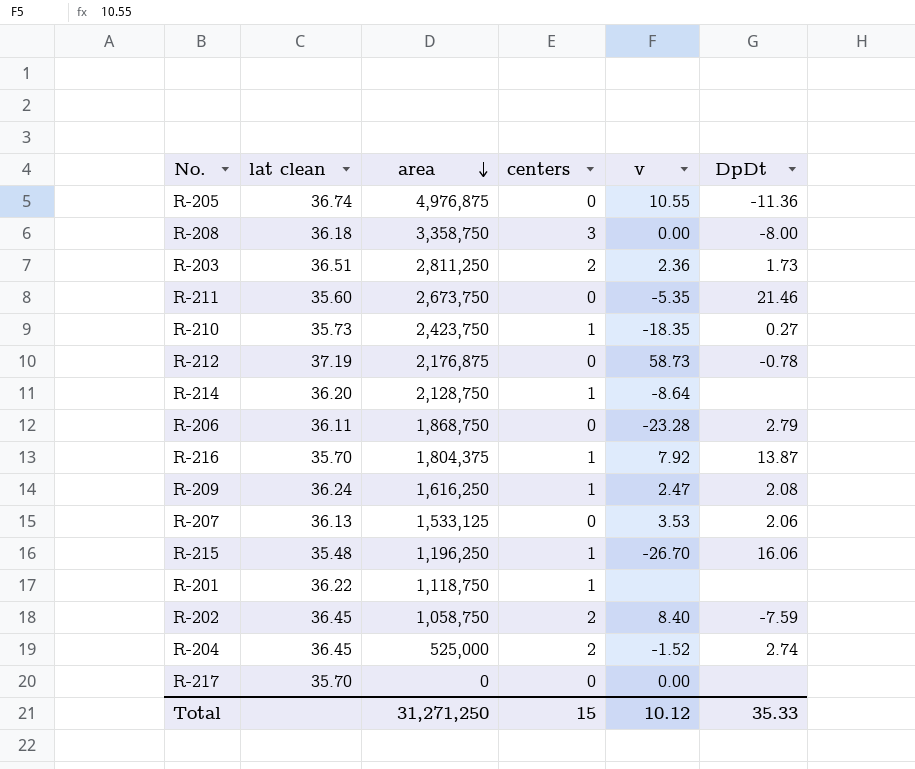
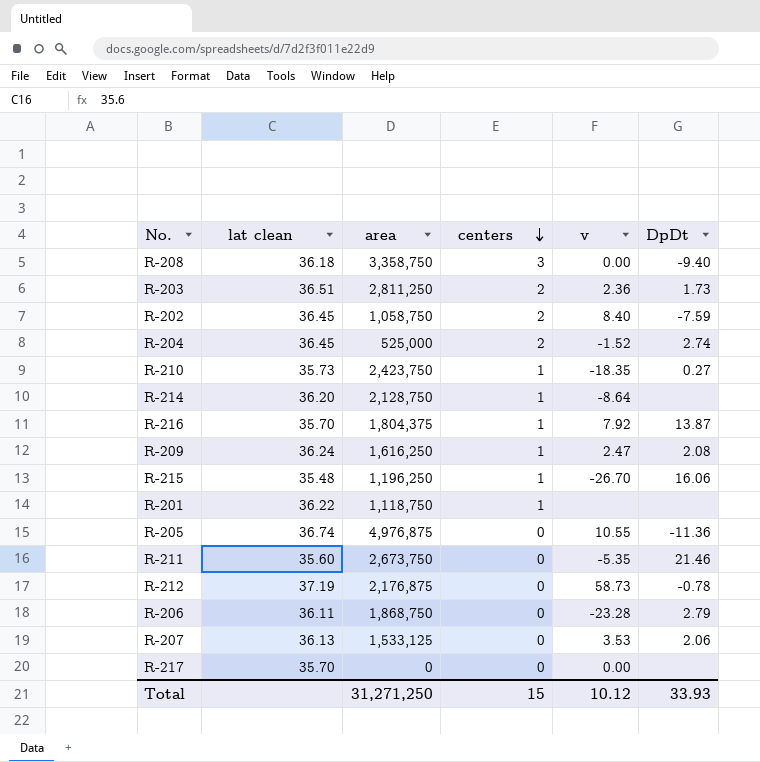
row order: area descending -> centers descending
R-208 | DpDt: -8.00 -> -9.40
Total | DpDt: 35.33 -> 33.93

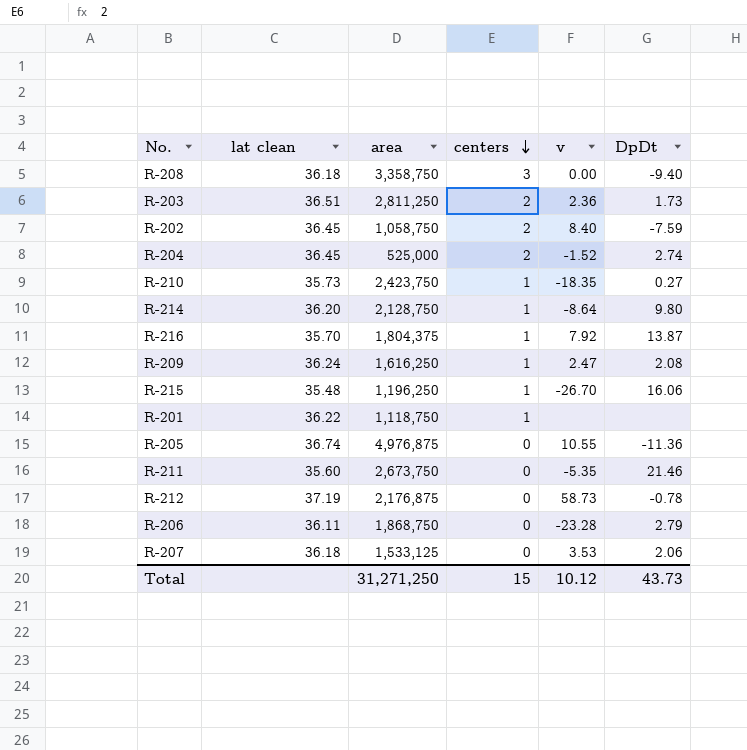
row R-217: 35.70 | 0 | 0 | 0.00 | none -> none
R-214 | DpDt: none -> 9.80
R-207 | lat clean: 36.13 -> 36.18
Total | DpDt: 33.93 -> 43.73

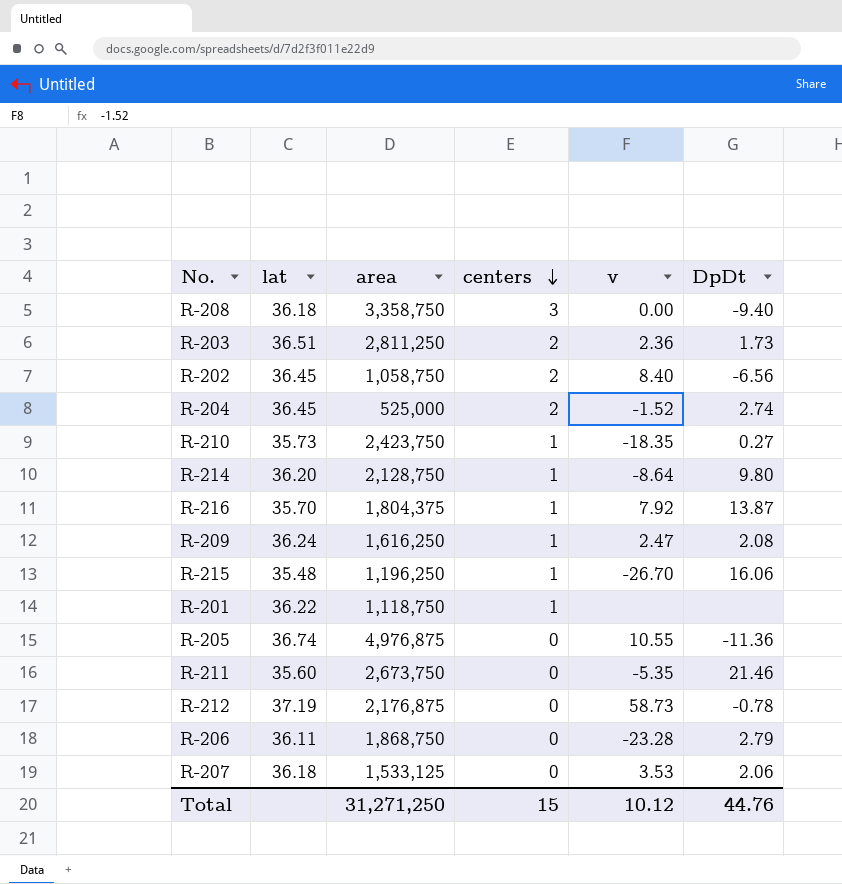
column name: lat clean -> lat
R-202 | DpDt: -7.59 -> -6.56
Total | DpDt: 43.73 -> 44.76

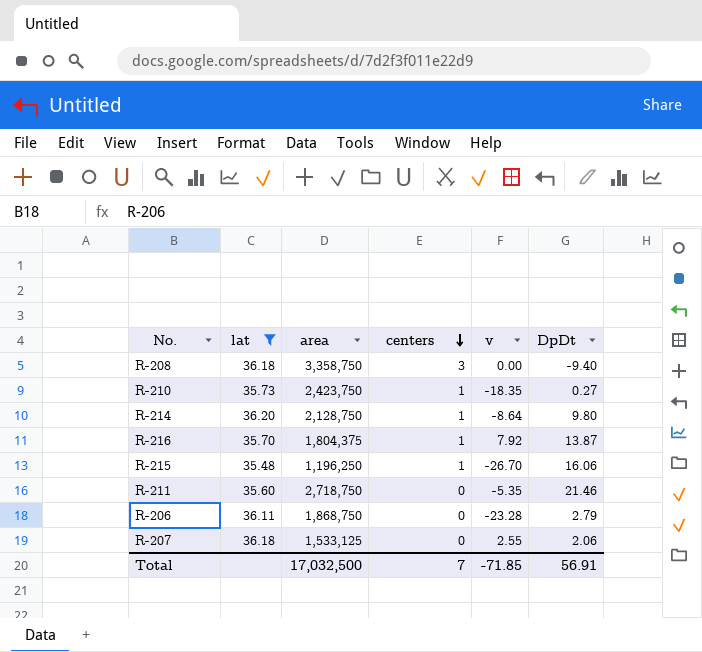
filter: none -> lat <= 36.20
R-211 | area: 2,673,750 -> 2,718,750
R-207 | v: 3.53 -> 2.55
Total | area: 31,271,250 -> 17,032,500
Total | centers: 15 -> 7
Total | v: 10.12 -> -71.85
Total | DpDt: 44.76 -> 56.91

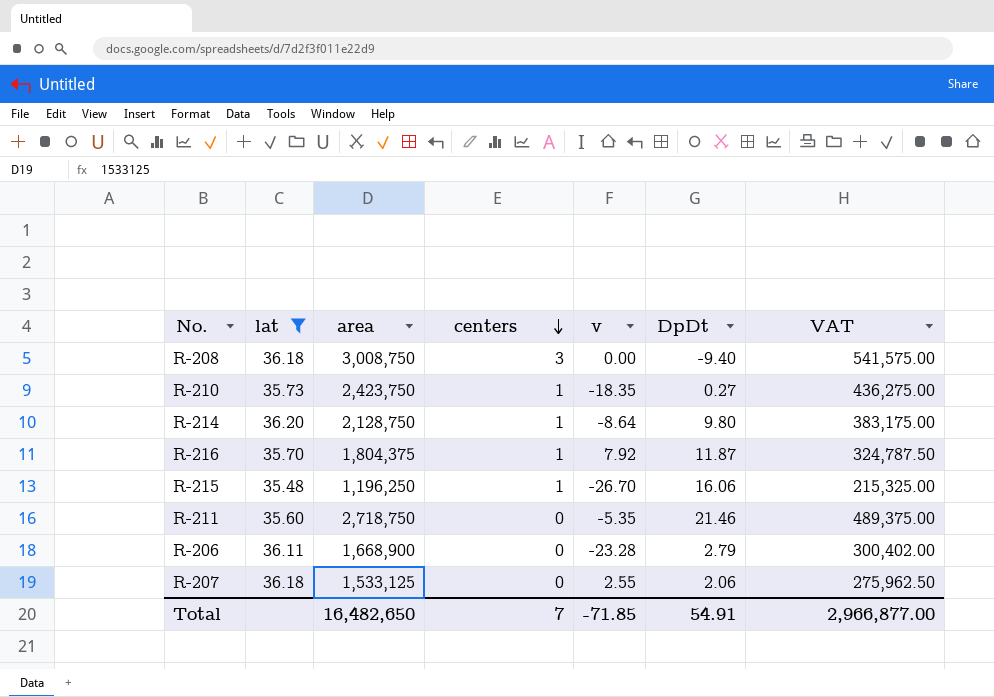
column VAT | formula: none -> [area] * 0.18
R-208 | area: 3,358,750 -> 3,008,750
R-216 | DpDt: 13.87 -> 11.87
R-206 | area: 1,868,750 -> 1,668,900
Total | area: 17,032,500 -> 16,482,650
Total | DpDt: 56.91 -> 54.91

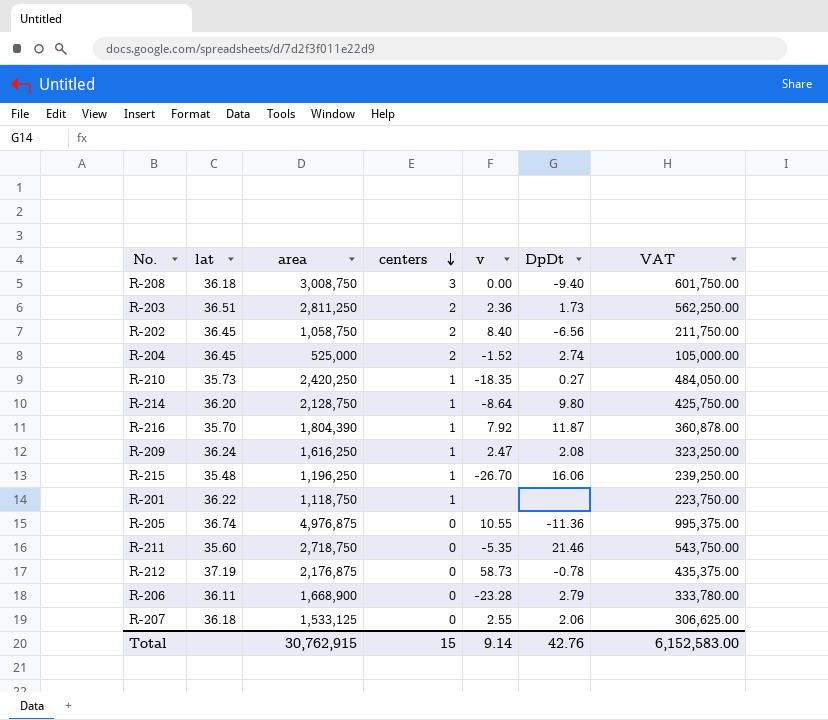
filter: lat <= 36.20 -> none
column VAT | formula: [area] * 0.18 -> [area] * 0.2
R-210 | area: 2,423,750 -> 2,420,250
R-216 | area: 1,804,375 -> 1,804,390
Total | area: 16,482,650 -> 30,762,915
Total | centers: 7 -> 15
Total | v: -71.85 -> 9.14
Total | DpDt: 54.91 -> 42.76
Total | VAT: 2,966,877.00 -> 6,152,583.00

